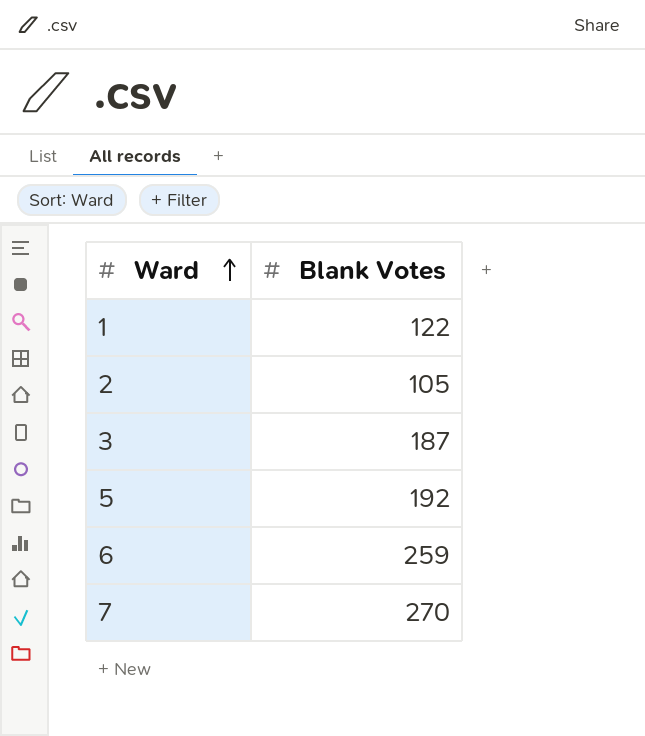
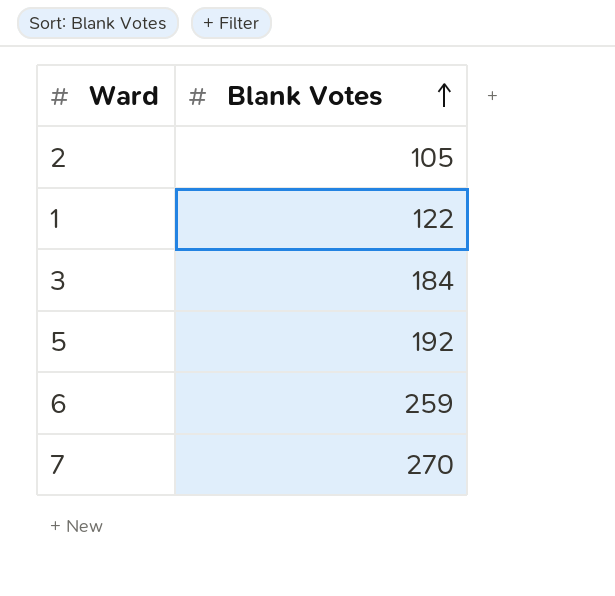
row order: Ward ascending -> Blank Votes ascending
3 | Blank Votes: 187 -> 184

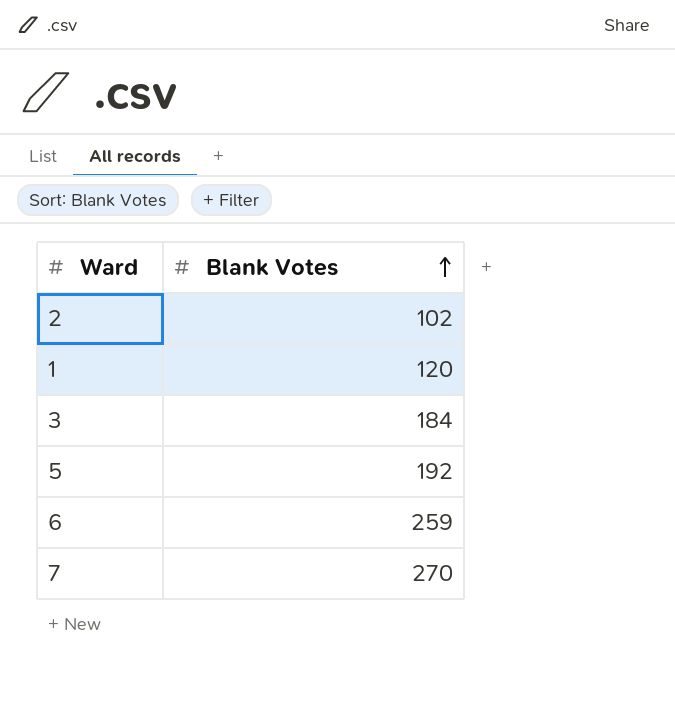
2 | Blank Votes: 105 -> 102
1 | Blank Votes: 122 -> 120

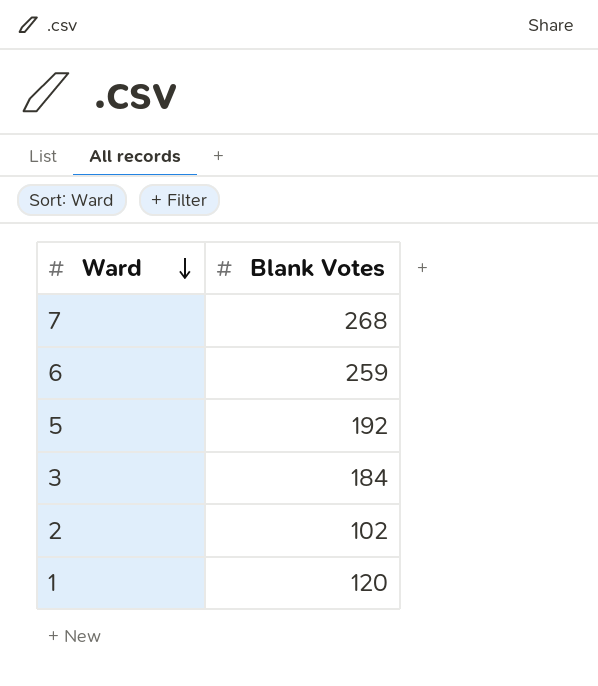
row order: Blank Votes ascending -> Ward descending
7 | Blank Votes: 270 -> 268

